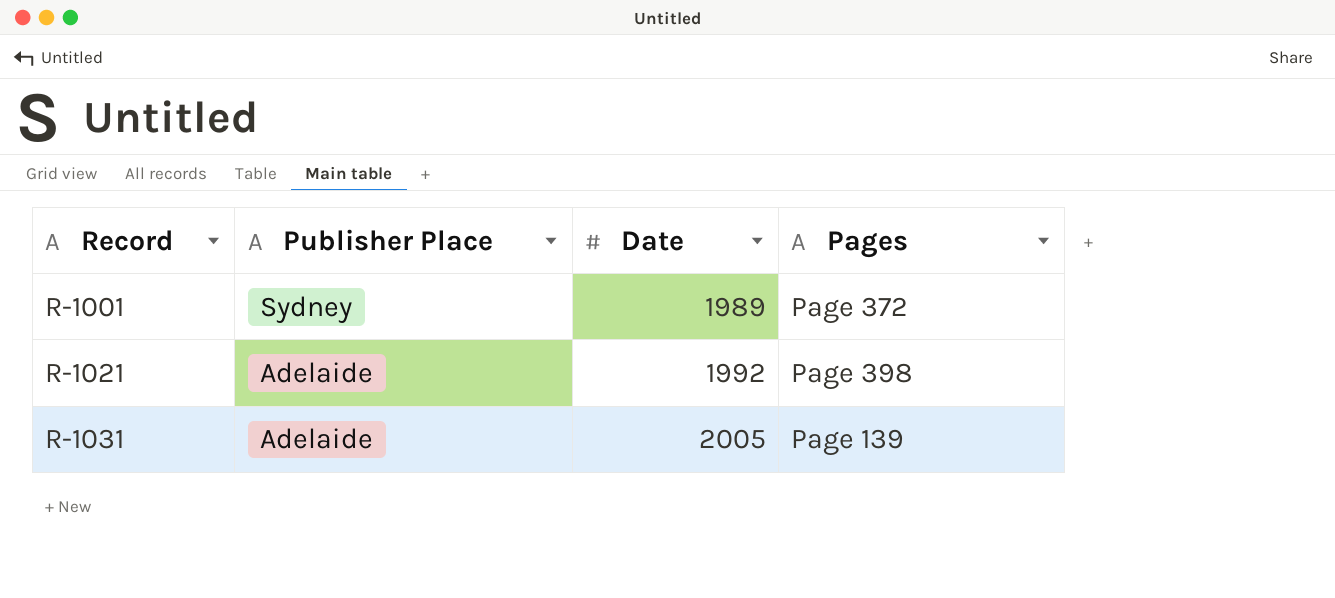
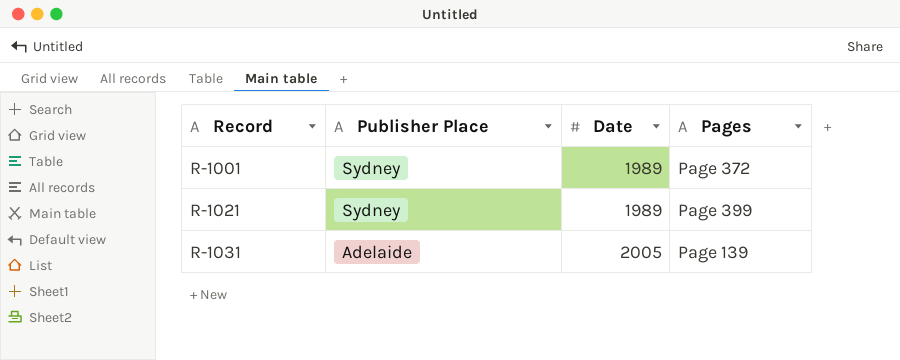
R-1021 | Publisher Place: Adelaide -> Sydney
R-1021 | Date: 1992 -> 1989
R-1021 | Pages: Page 398 -> Page 399

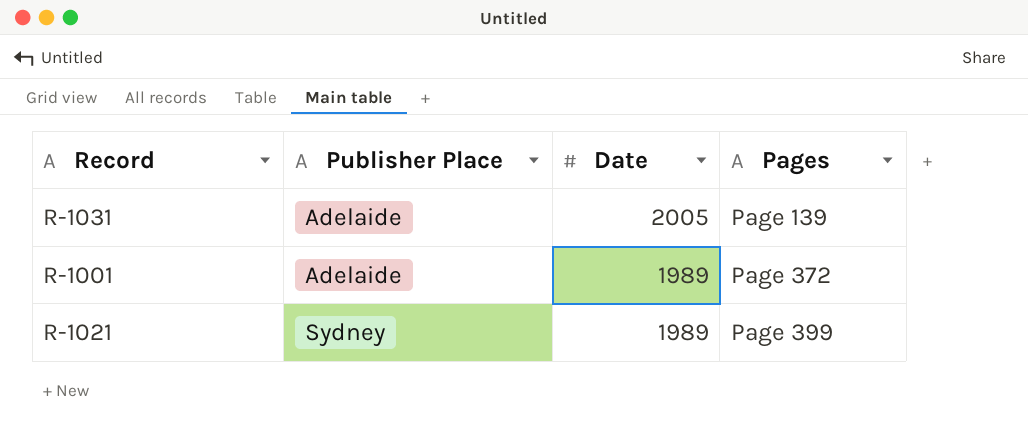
row order: Record ascending -> Publisher Place ascending
R-1001 | Publisher Place: Sydney -> Adelaide

